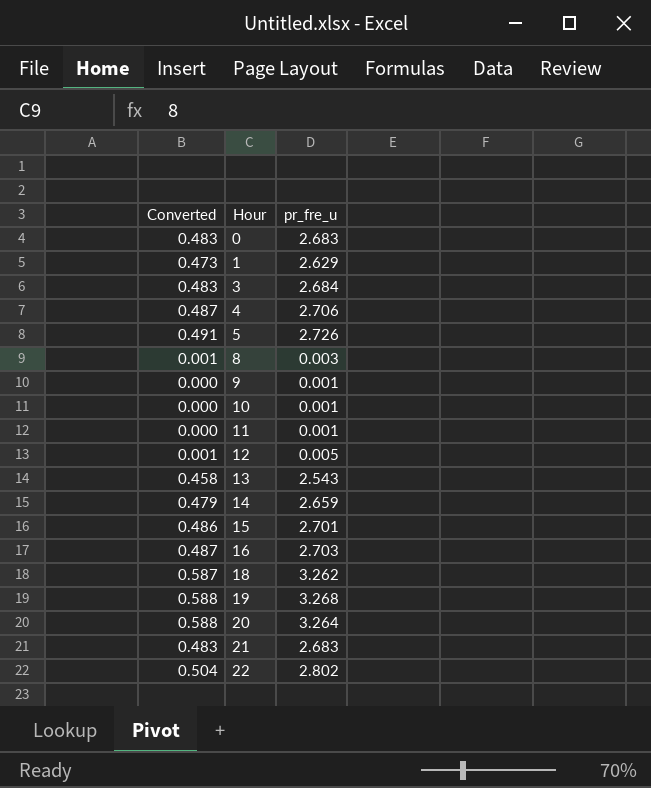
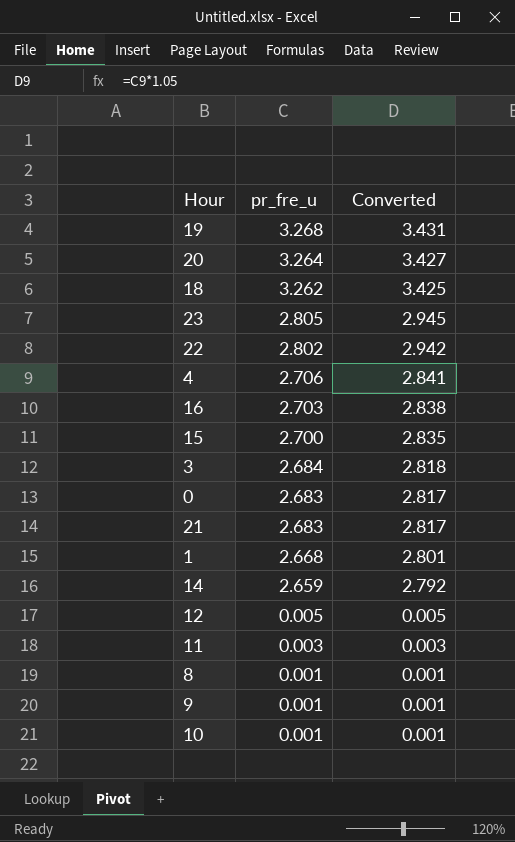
row order: Hour ascending -> pr_fre_u descending
column Converted | formula: [pr_fre_u] * 0.18 -> [pr_fre_u] * 1.05
column Converted | position: 1 -> 3
row 5: 0.491 | 2.726 -> none
row 13: 0.458 | 2.543 -> none
row 23: none -> 2.805 | 2.945
15 | pr_fre_u: 2.701 -> 2.700
1 | pr_fre_u: 2.629 -> 2.668
11 | pr_fre_u: 0.001 -> 0.003
8 | pr_fre_u: 0.003 -> 0.001

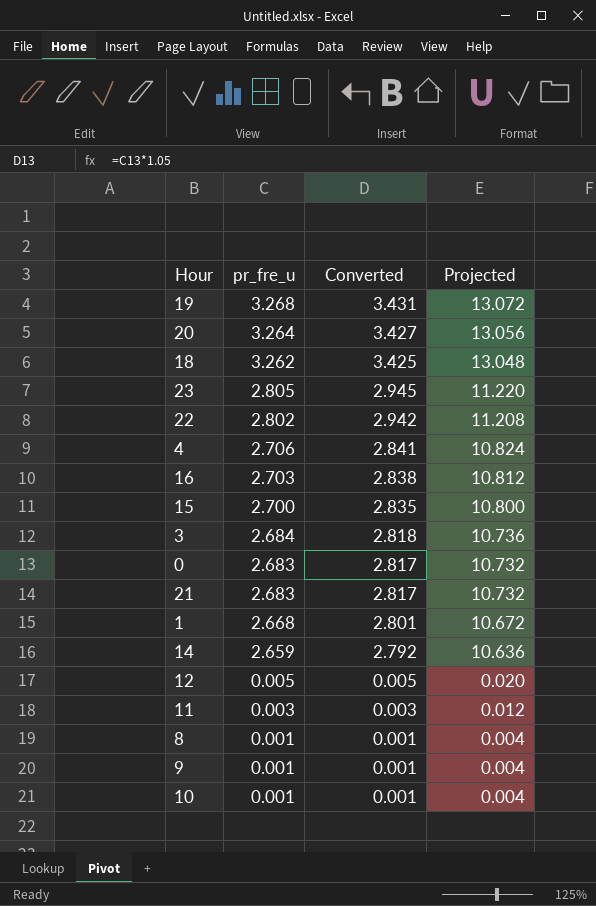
column Projected | formula: none -> [pr_fre_u] * 4

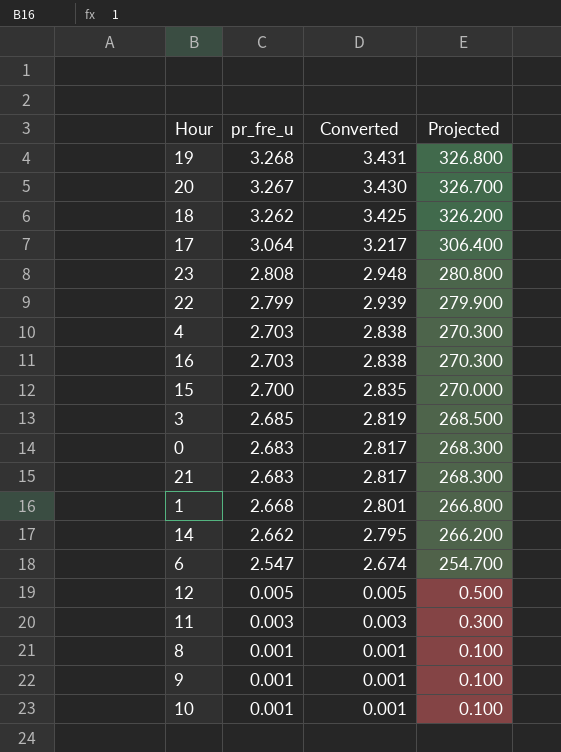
column Projected | formula: [pr_fre_u] * 4 -> [pr_fre_u] * 100
20 | pr_fre_u: 3.264 -> 3.267
20 | Converted: 3.427 -> 3.430
row 17: none -> 3.064 | 3.217 | 306.400
23 | pr_fre_u: 2.805 -> 2.808
23 | Converted: 2.945 -> 2.948
22 | pr_fre_u: 2.802 -> 2.799
22 | Converted: 2.942 -> 2.939
4 | pr_fre_u: 2.706 -> 2.703
4 | Converted: 2.841 -> 2.838
3 | pr_fre_u: 2.684 -> 2.685
3 | Converted: 2.818 -> 2.819
14 | pr_fre_u: 2.659 -> 2.662
14 | Converted: 2.792 -> 2.795
row 6: none -> 2.547 | 2.674 | 254.700

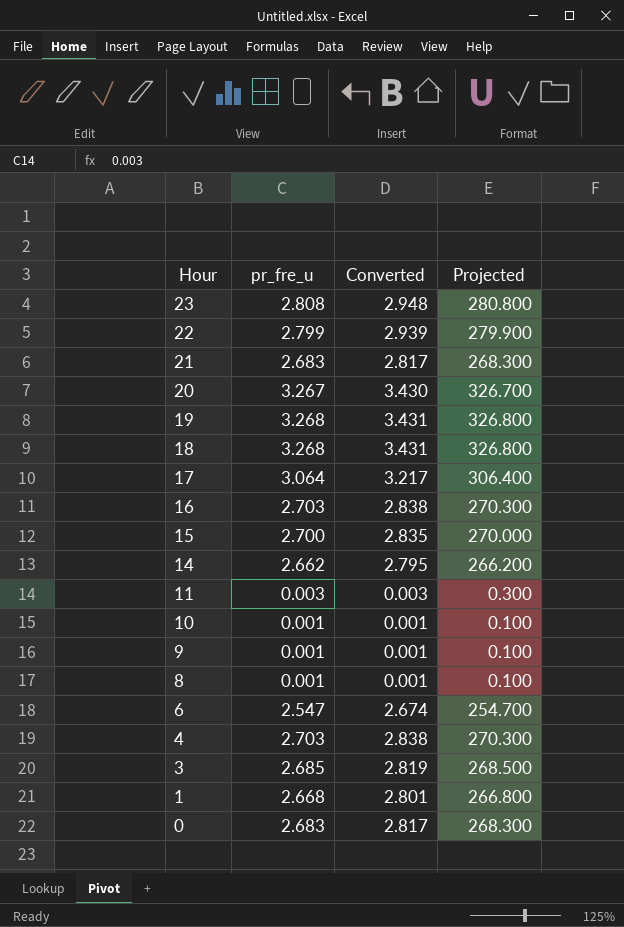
row order: pr_fre_u descending -> Hour descending
row 12: 0.005 | 0.005 | 0.500 -> none
18 | pr_fre_u: 3.262 -> 3.268
18 | Converted: 3.425 -> 3.431
18 | Projected: 326.200 -> 326.800

